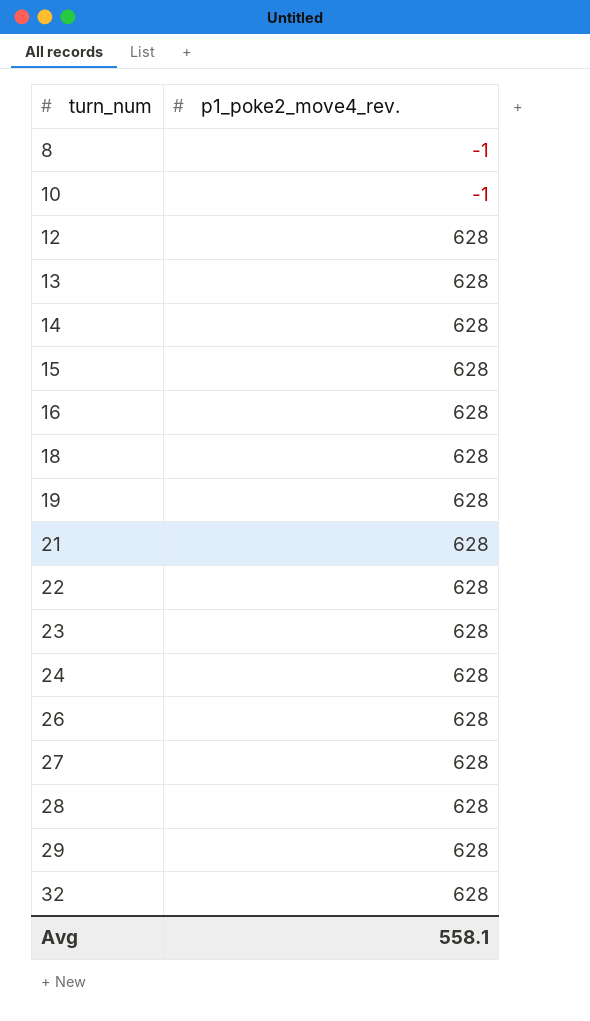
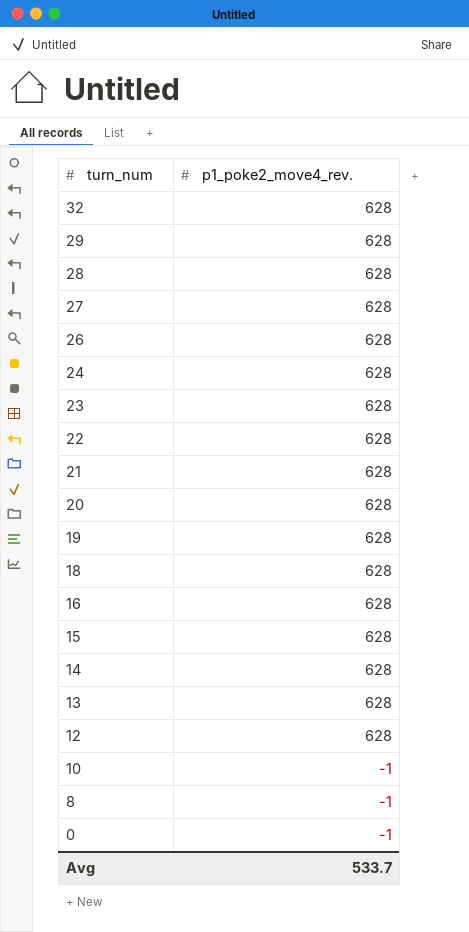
row order: turn_num ascending -> turn_num descending
row 20: none -> 628
row 0: none -> -1
Avg | p1_poke2_move4_rev.: 558.1 -> 533.7

